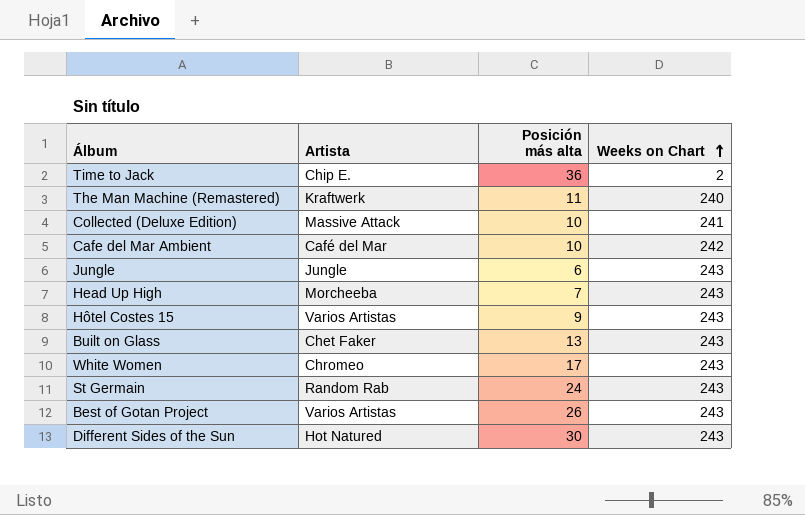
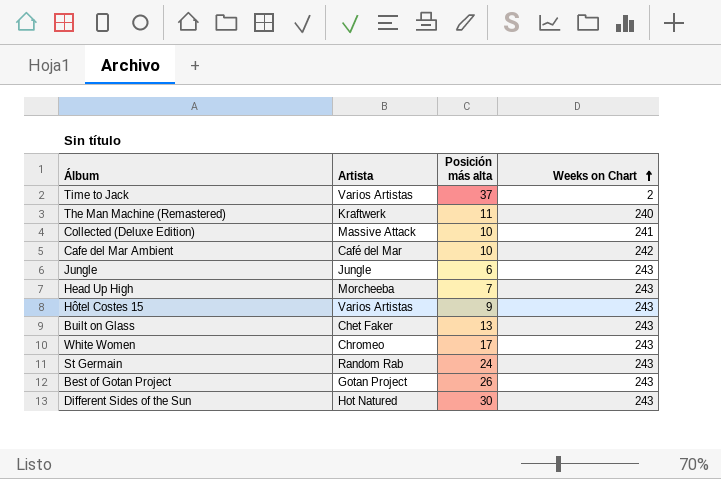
Time to Jack | Artista: Chip E. -> Varios Artistas
Time to Jack | Posición más alta: 36 -> 37
Best of Gotan Project | Artista: Varios Artistas -> Gotan Project

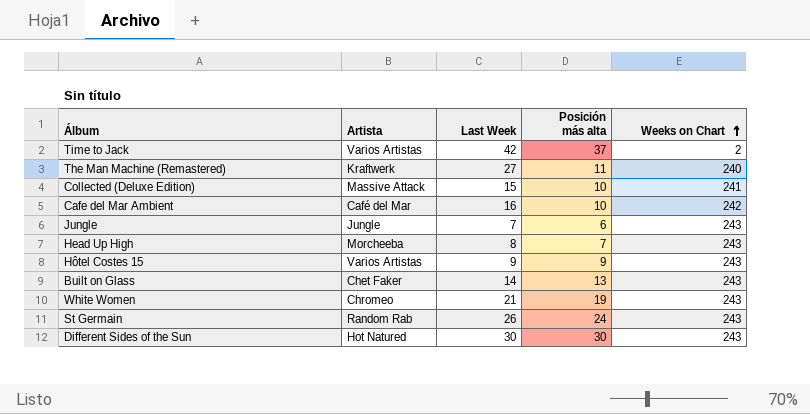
column Last Week | position: none -> 3
row Best of Gotan Project: Gotan Project | 26 | 243 -> none
White Women | Posición más alta: 17 -> 19

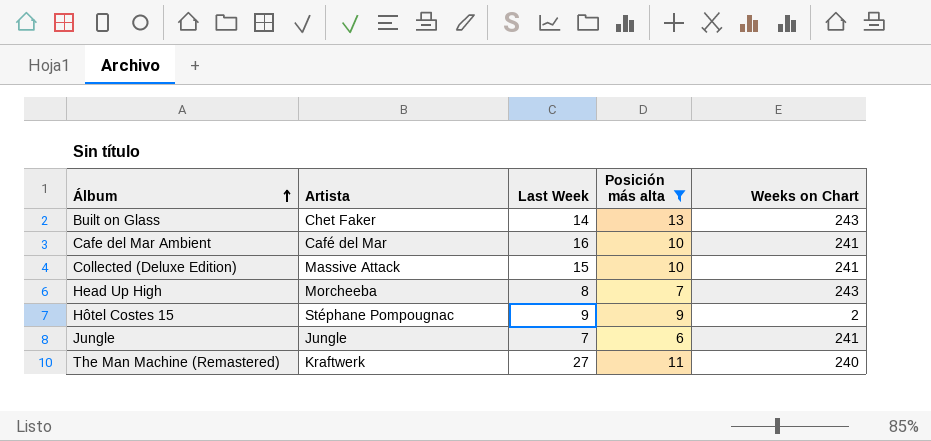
filter: none -> Posición más alta <= 13
row order: Weeks on Chart ascending -> Álbum ascending
Cafe del Mar Ambient | Weeks on Chart: 242 -> 241
Hôtel Costes 15 | Artista: Varios Artistas -> Stéphane Pompougnac
Hôtel Costes 15 | Weeks on Chart: 243 -> 2
Jungle | Weeks on Chart: 243 -> 241

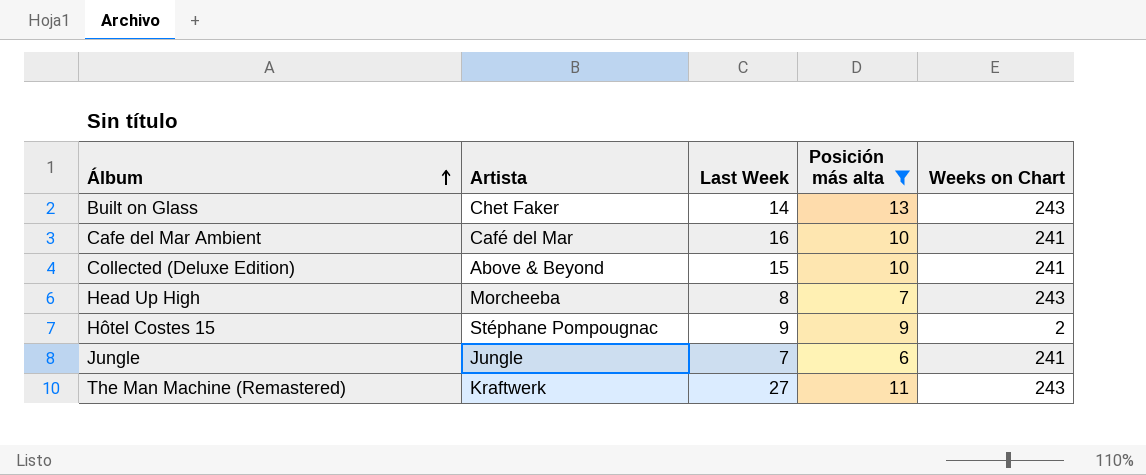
Collected (Deluxe Edition) | Artista: Massive Attack -> Above & Beyond
The Man Machine (Remastered) | Weeks on Chart: 240 -> 243

